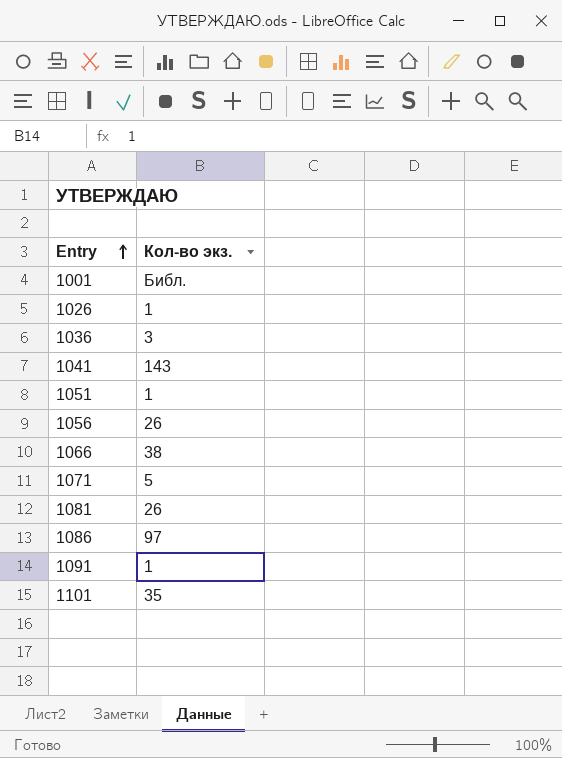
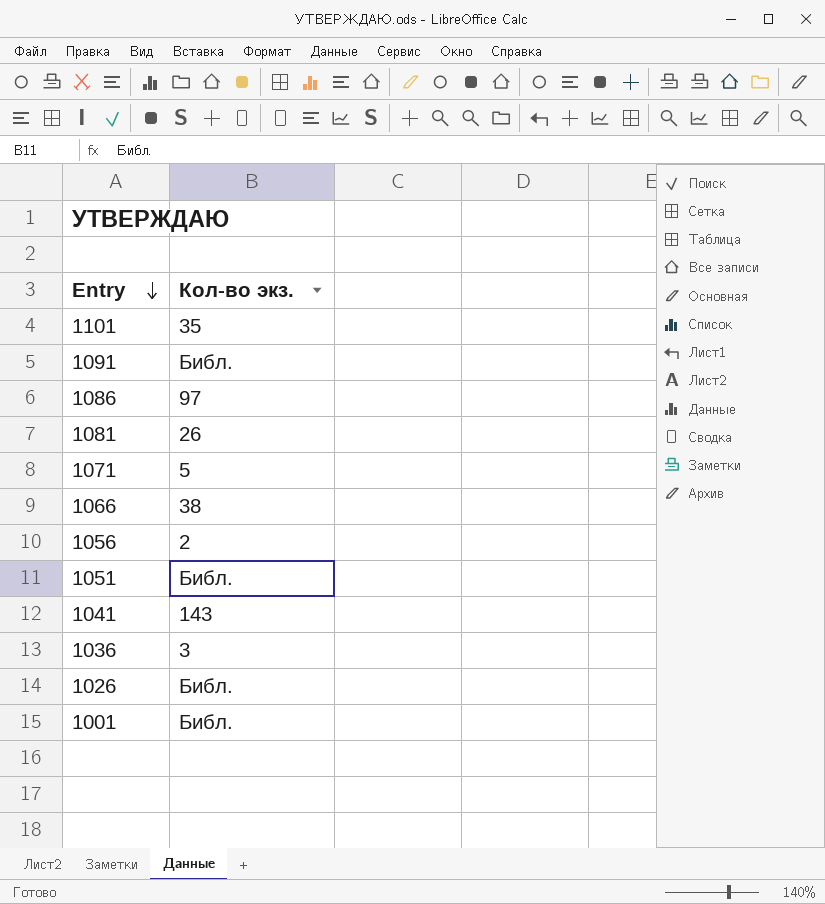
row order: Entry ascending -> Entry descending
1091 | Кол-во экз.: 1 -> Библ.
1056 | Кол-во экз.: 26 -> 2
1051 | Кол-во экз.: 1 -> Библ.
1026 | Кол-во экз.: 1 -> Библ.

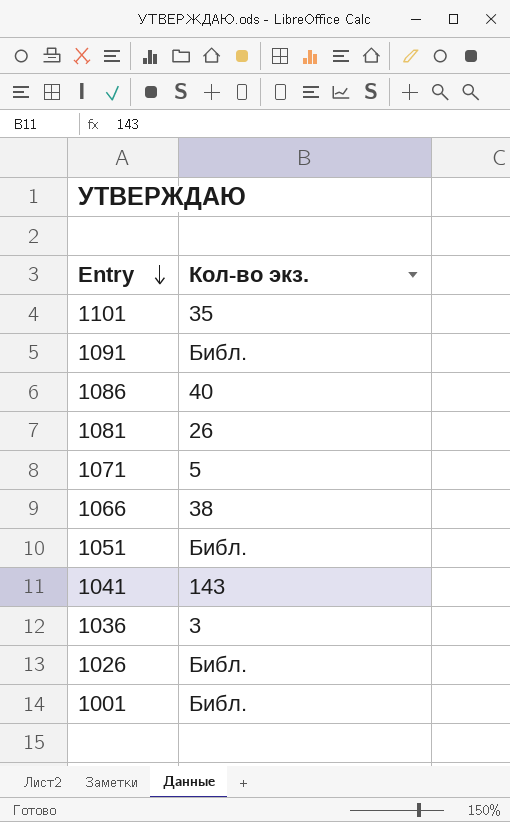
row 1056: 2 -> none
1086 | Кол-во экз.: 97 -> 40

